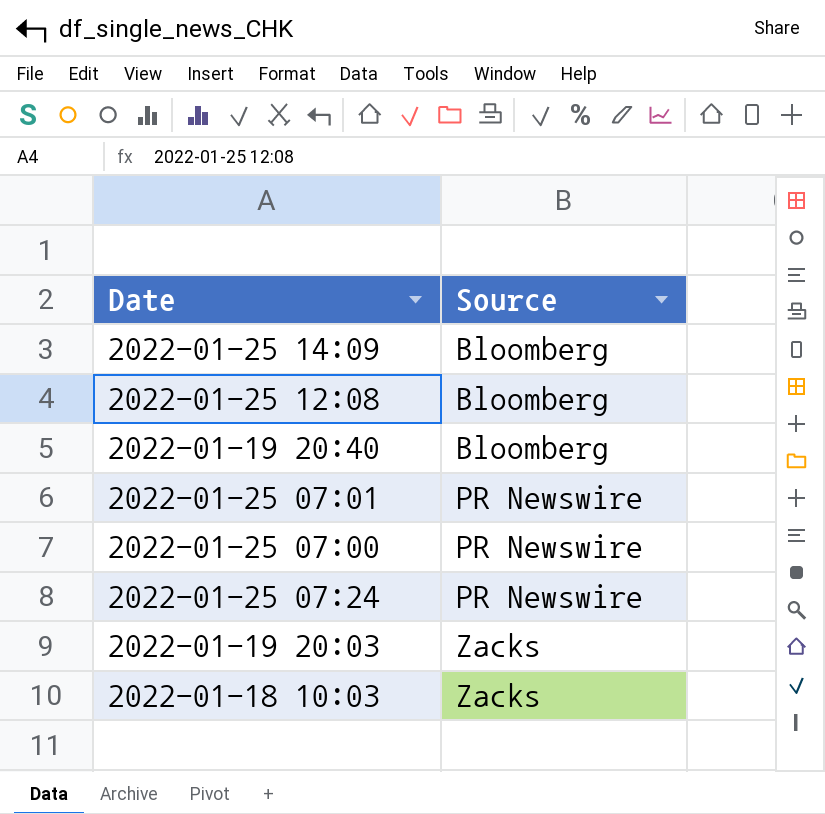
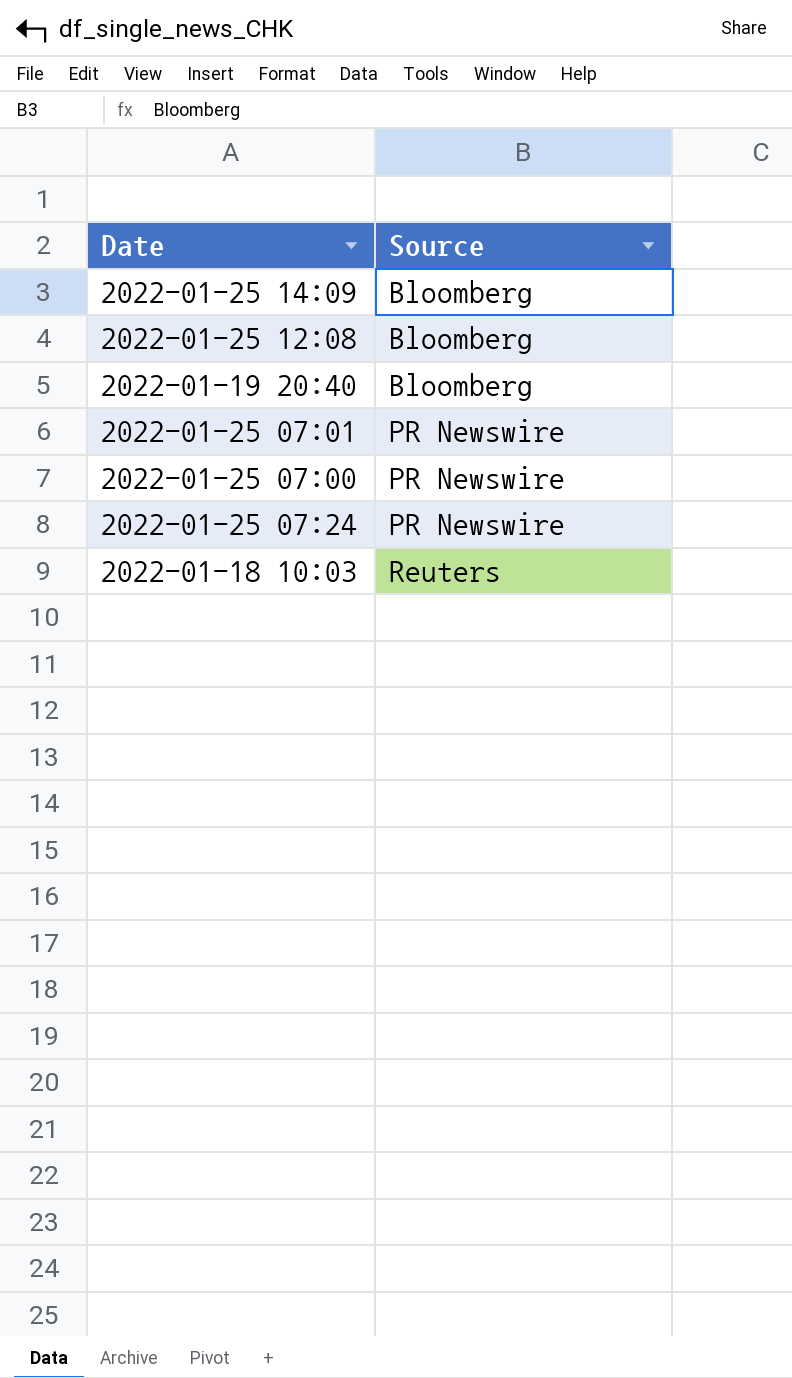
row 2022-01-19 20:03: Zacks -> none
2022-01-18 10:03 | Source: Zacks -> Reuters

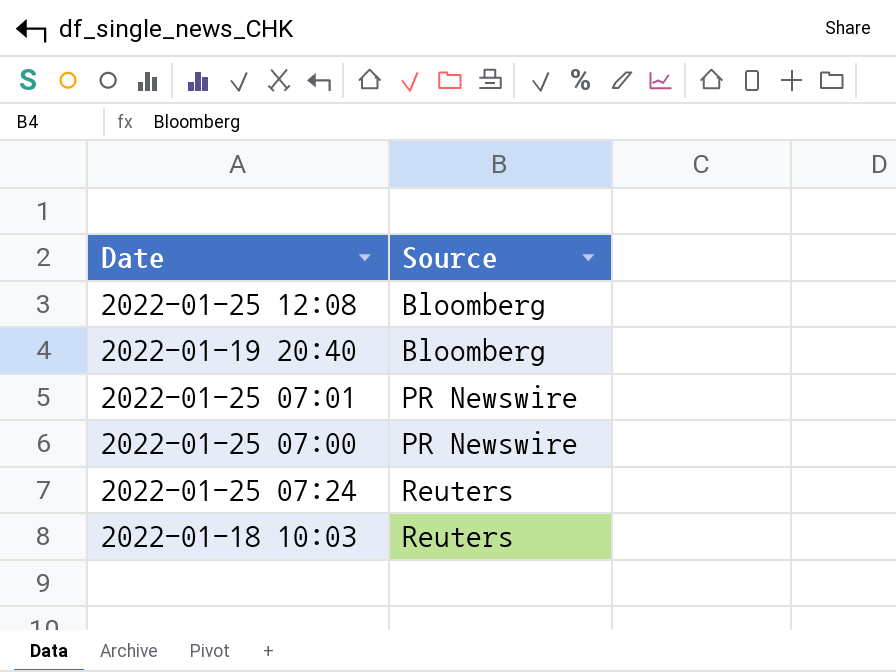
row 2022-01-25 14:09: Bloomberg -> none
2022-01-25 07:24 | Source: PR Newswire -> Reuters

